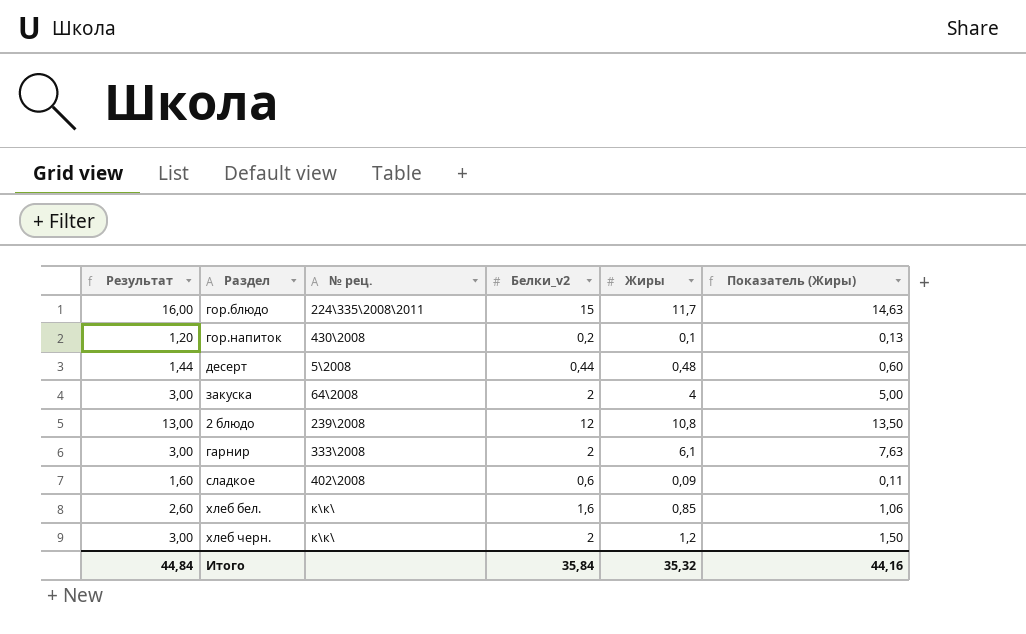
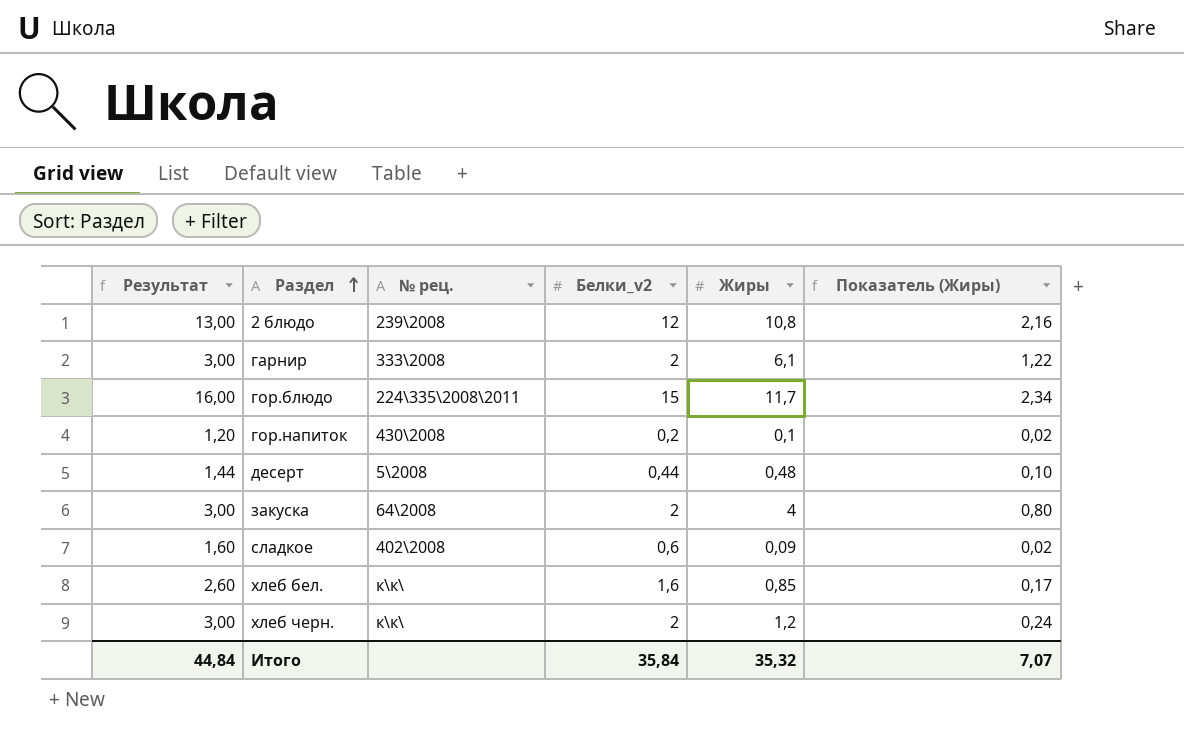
row order: none -> Раздел ascending
column Показатель (Жиры) | formula: [Жиры] * 1,25 -> [Жиры] * 0,2
Итого | Показатель (Жиры): 44,16 -> 7,07

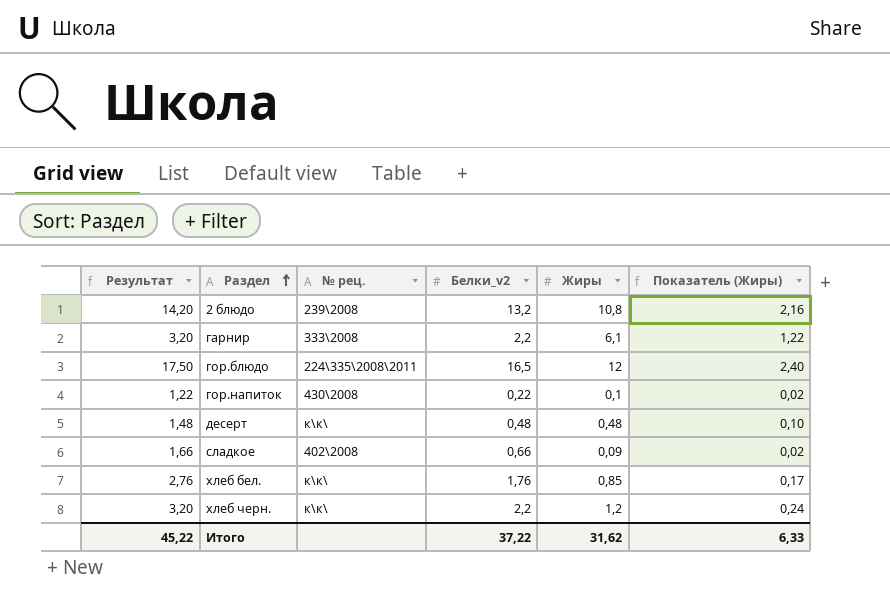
row закуска: 3,00 | 64\2008 | 2 | 4 | 0,80 -> none
2 блюдо | Результат: 13,00 -> 14,20
2 блюдо | Белки_v2: 12 -> 13,2
гарнир | Результат: 3,00 -> 3,20
гарнир | Белки_v2: 2 -> 2,2
гор.блюдо | Результат: 16,00 -> 17,50
гор.блюдо | Белки_v2: 15 -> 16,5
гор.блюдо | Жиры: 11,7 -> 12
гор.блюдо | Показатель (Жиры): 2,34 -> 2,40
гор.напиток | Результат: 1,20 -> 1,22
гор.напиток | Белки_v2: 0,2 -> 0,22
десерт | Результат: 1,44 -> 1,48
десерт | № рец.: 5\2008 -> к\к\
десерт | Белки_v2: 0,44 -> 0,48
сладкое | Результат: 1,60 -> 1,66
сладкое | Белки_v2: 0,6 -> 0,66
хлеб бел. | Результат: 2,60 -> 2,76
хлеб бел. | Белки_v2: 1,6 -> 1,76
хлеб черн. | Результат: 3,00 -> 3,20
хлеб черн. | Белки_v2: 2 -> 2,2
Итого | Результат: 44,84 -> 45,22
Итого | Белки_v2: 35,84 -> 37,22
Итого | Жиры: 35,32 -> 31,62
Итого | Показатель (Жиры): 7,07 -> 6,33

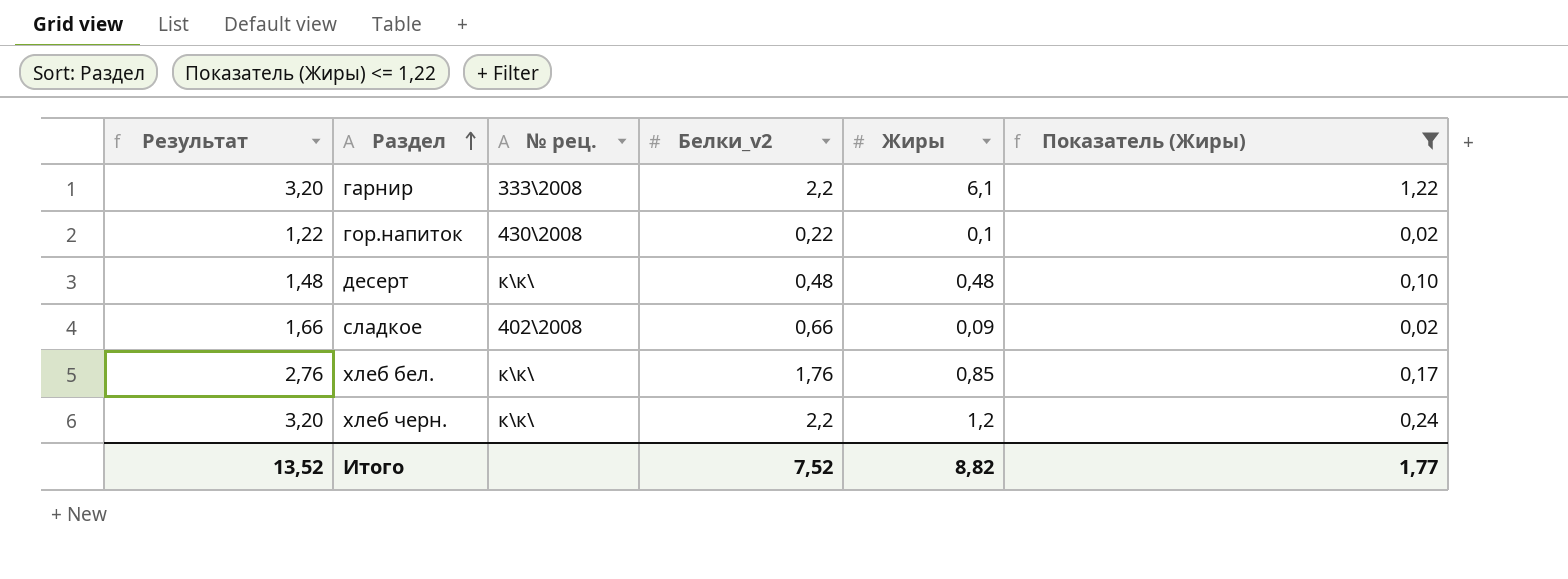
filter: none -> Показатель (Жиры) <= 1,22
Итого | Результат: 45,22 -> 13,52
Итого | Белки_v2: 37,22 -> 7,52
Итого | Жиры: 31,62 -> 8,82
Итого | Показатель (Жиры): 6,33 -> 1,77

